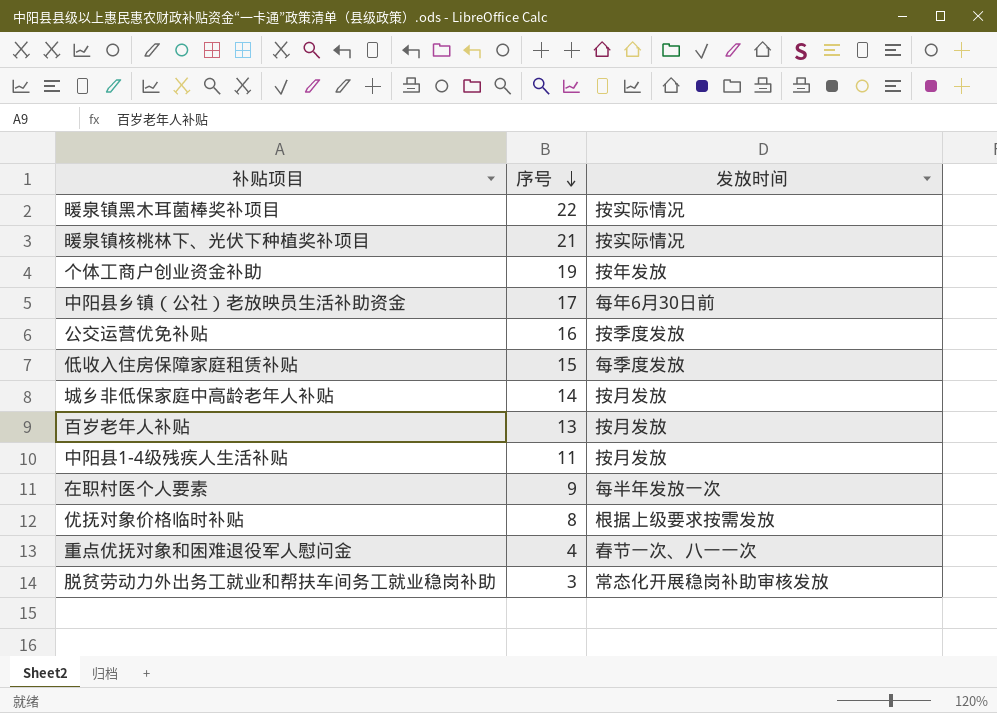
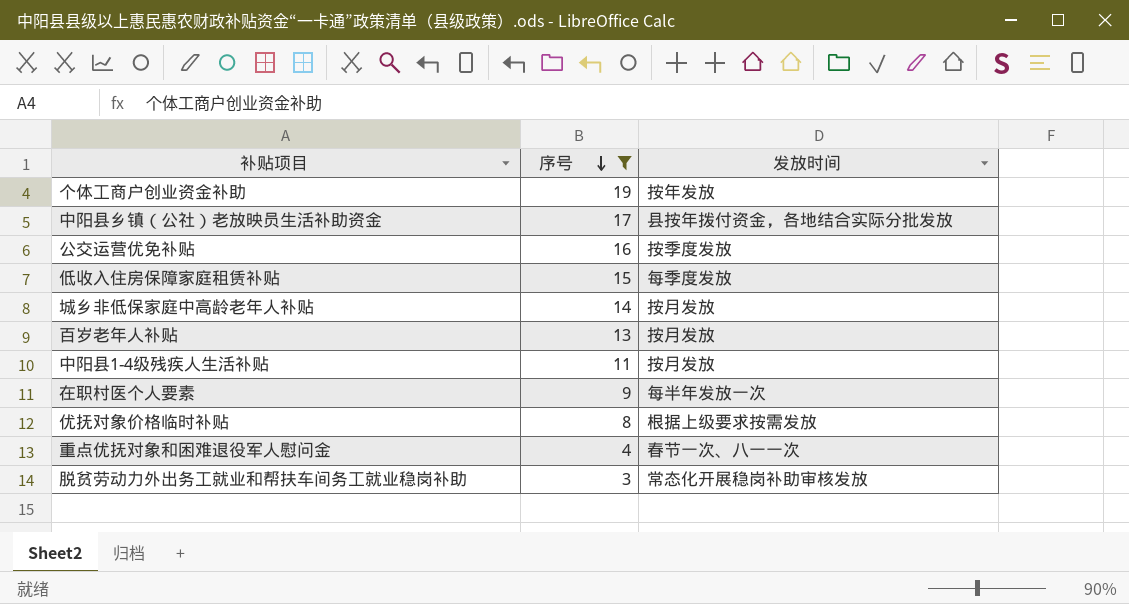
filter: none -> 序号 <= 19
中阳县乡镇（公社）老放映员生活补助资金 | 发放时间: 每年6月30日前 -> 县按年拨付资金，各地结合实际分批发放

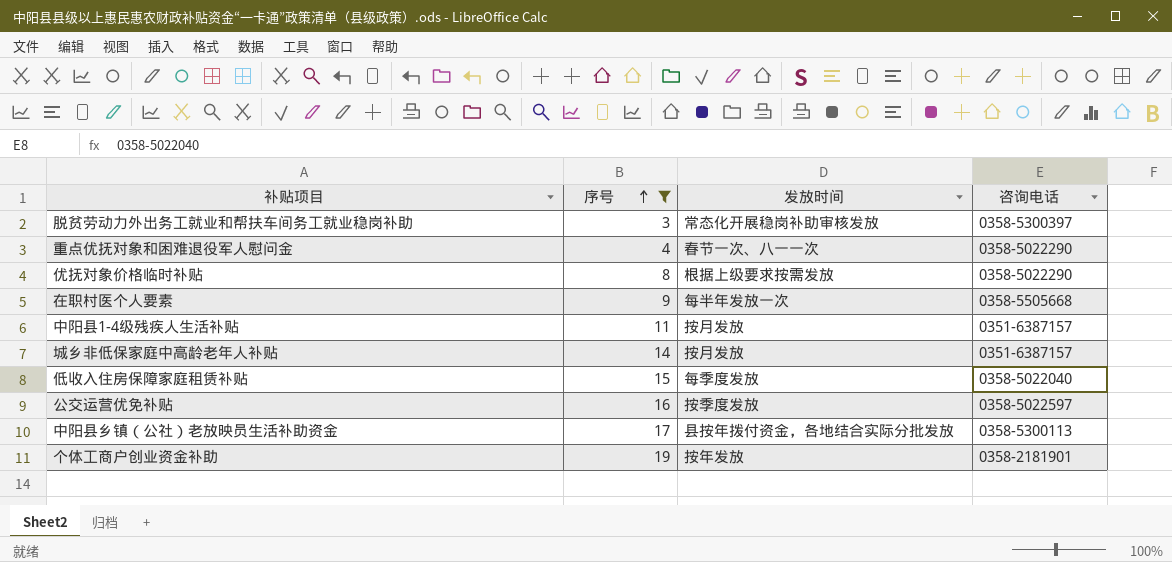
row order: 序号 descending -> 序号 ascending
column 咨询电话 | position: none -> 4
row 百岁老年人补贴: 13 | 按月发放 -> none

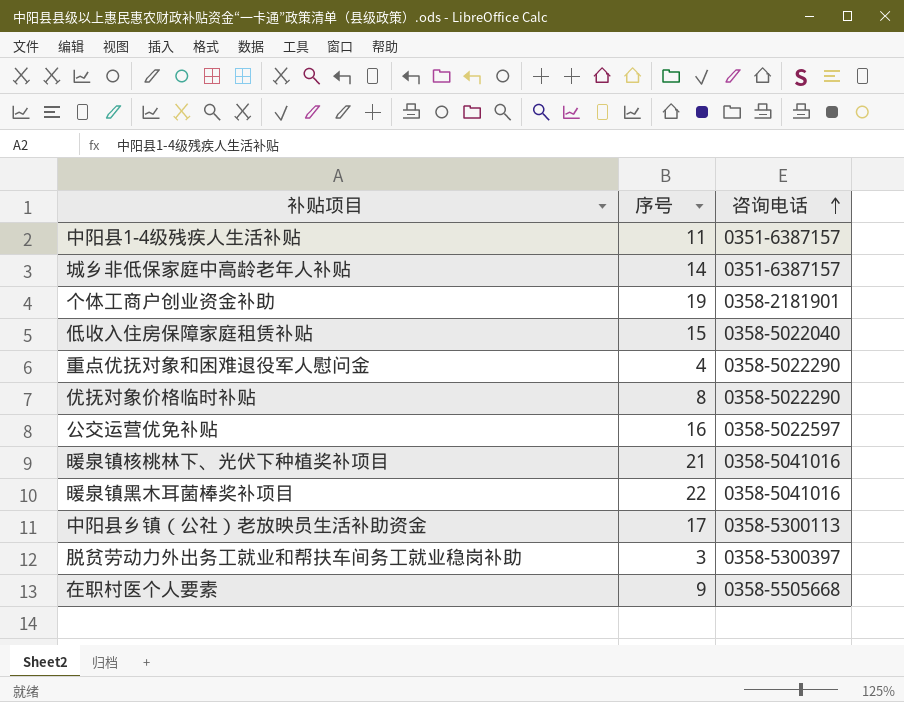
filter: 序号 <= 19 -> none
row order: 序号 ascending -> 咨询电话 ascending
column 发放时间 | position: 3 -> none

